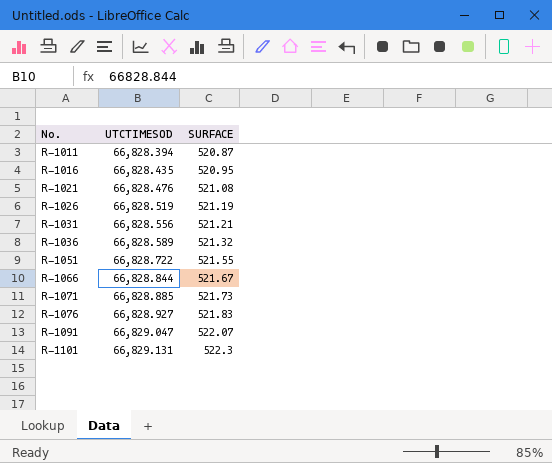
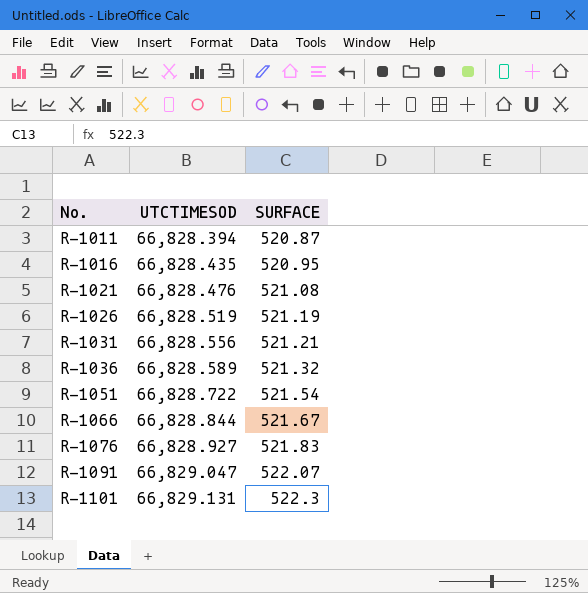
row R-1071: 66,828.885 | 521.73 -> none
R-1051 | SURFACE: 521.55 -> 521.54

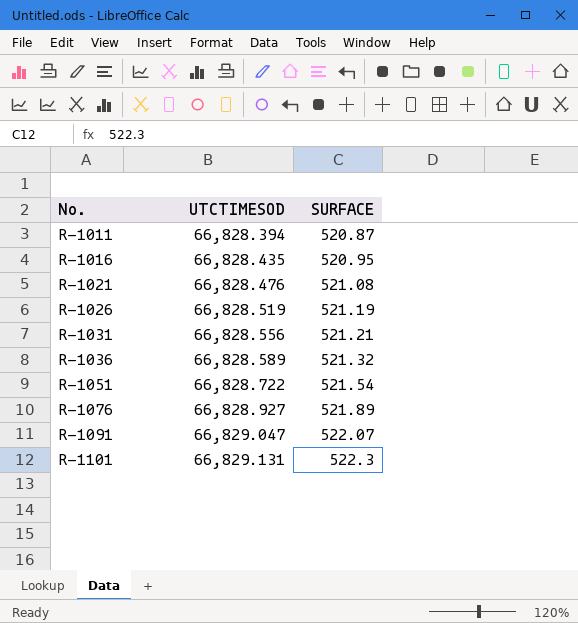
row R-1066: 66,828.844 | 521.67 -> none
R-1076 | SURFACE: 521.83 -> 521.89

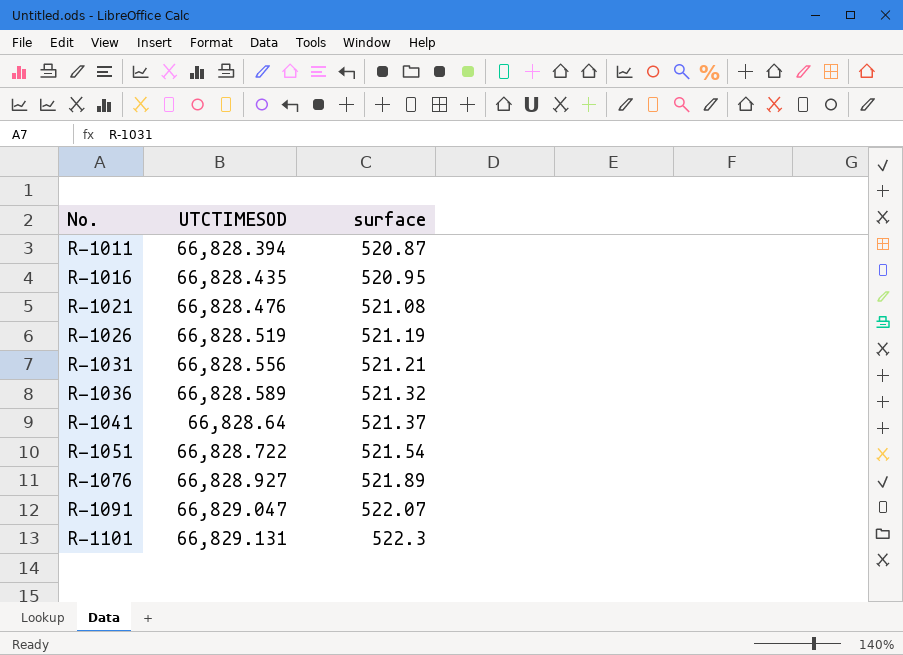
column name: SURFACE -> surface
row R-1041: none -> 66,828.64 | 521.37

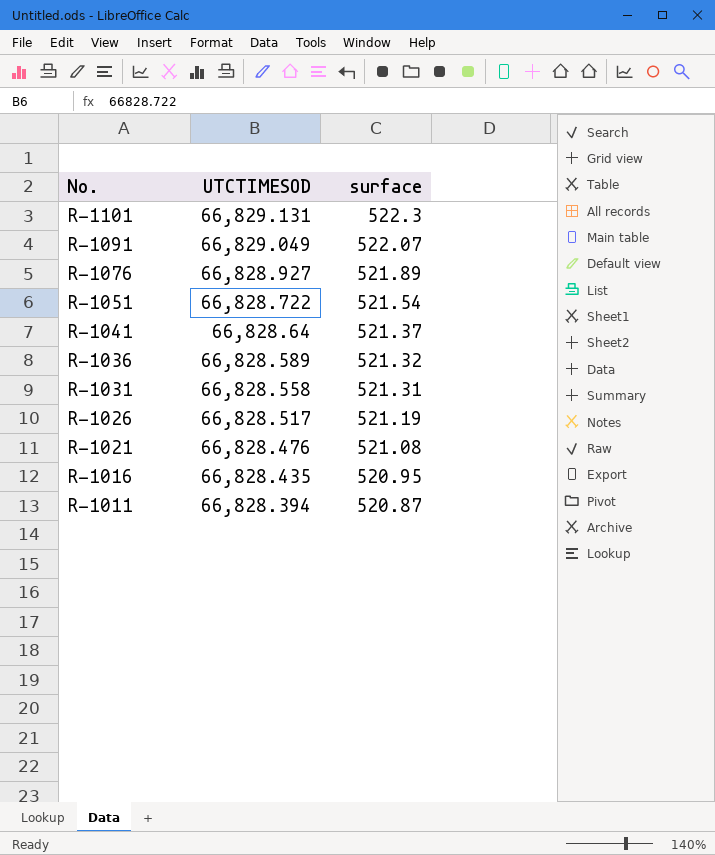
row order: No. ascending -> No. descending
R-1091 | UTCTIMESOD: 66,829.047 -> 66,829.049
R-1031 | UTCTIMESOD: 66,828.556 -> 66,828.558
R-1031 | surface: 521.21 -> 521.31
R-1026 | UTCTIMESOD: 66,828.519 -> 66,828.517

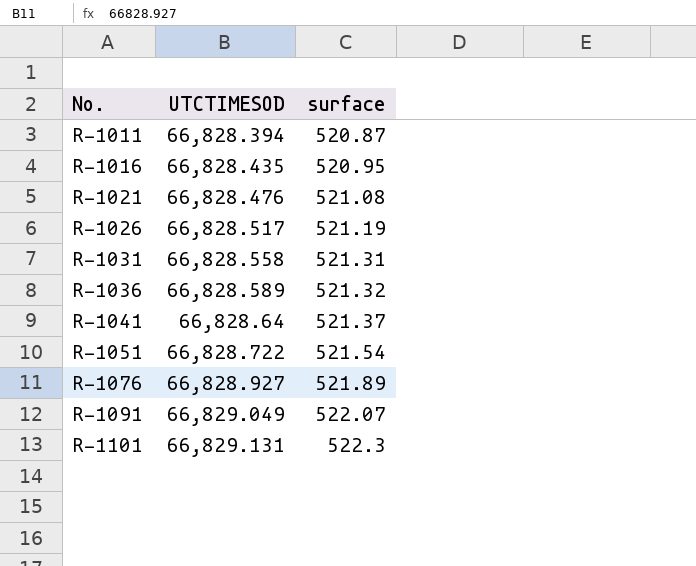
row order: No. descending -> No. ascending

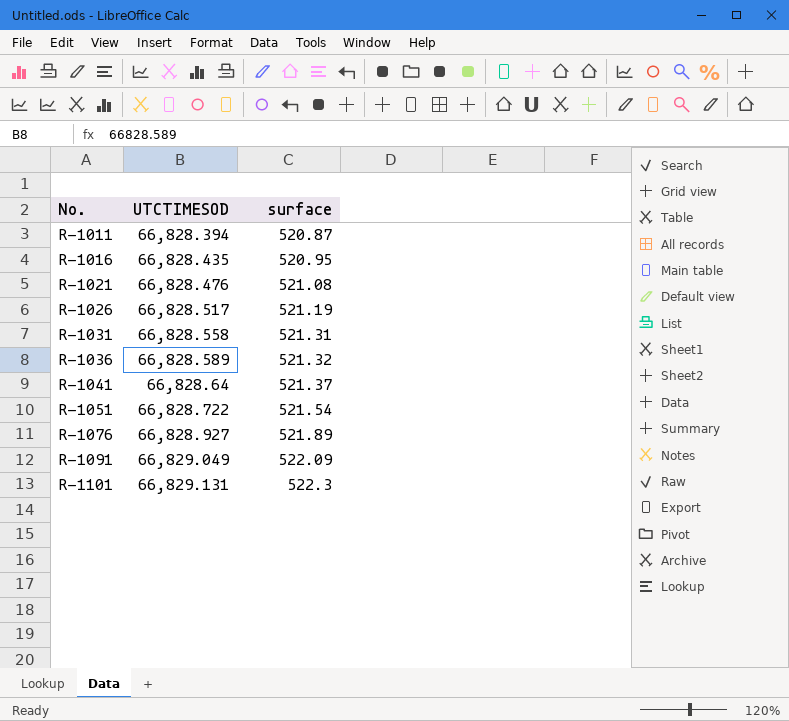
R-1091 | surface: 522.07 -> 522.09

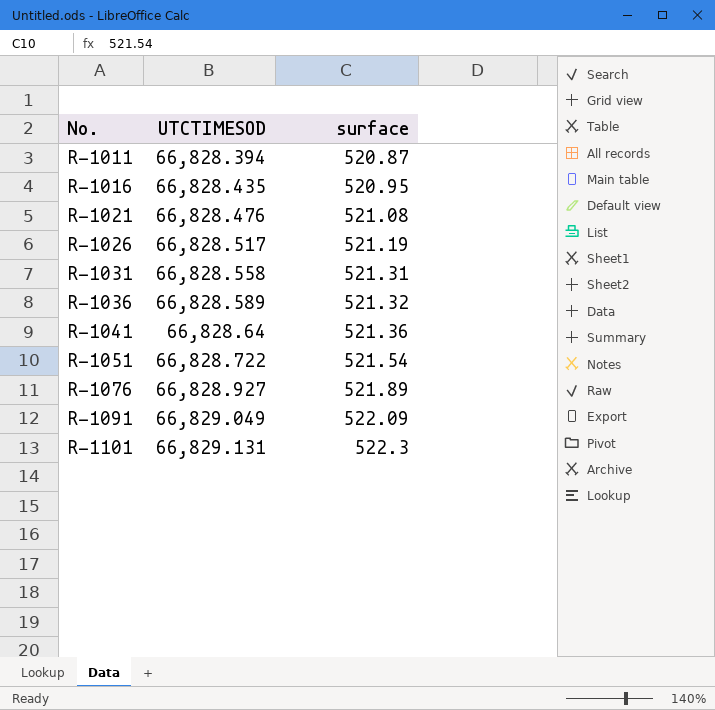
R-1041 | surface: 521.37 -> 521.36

